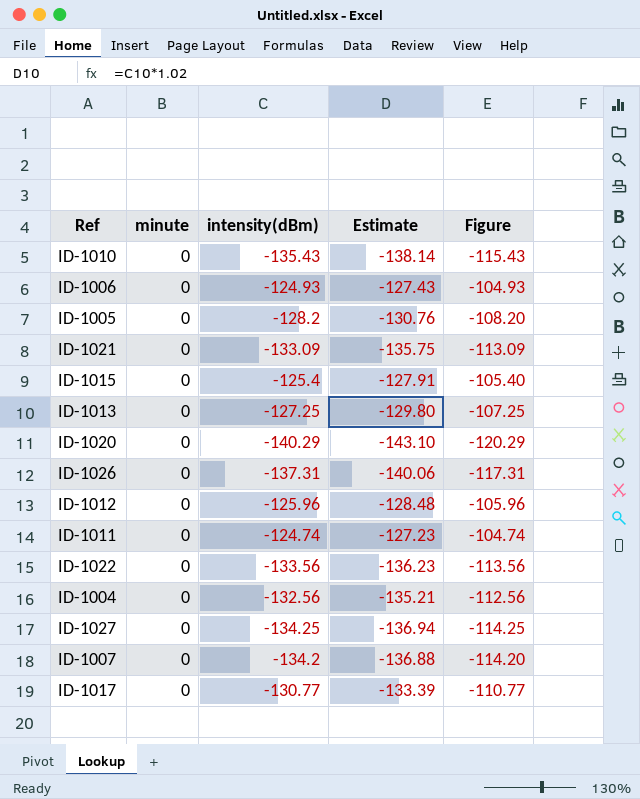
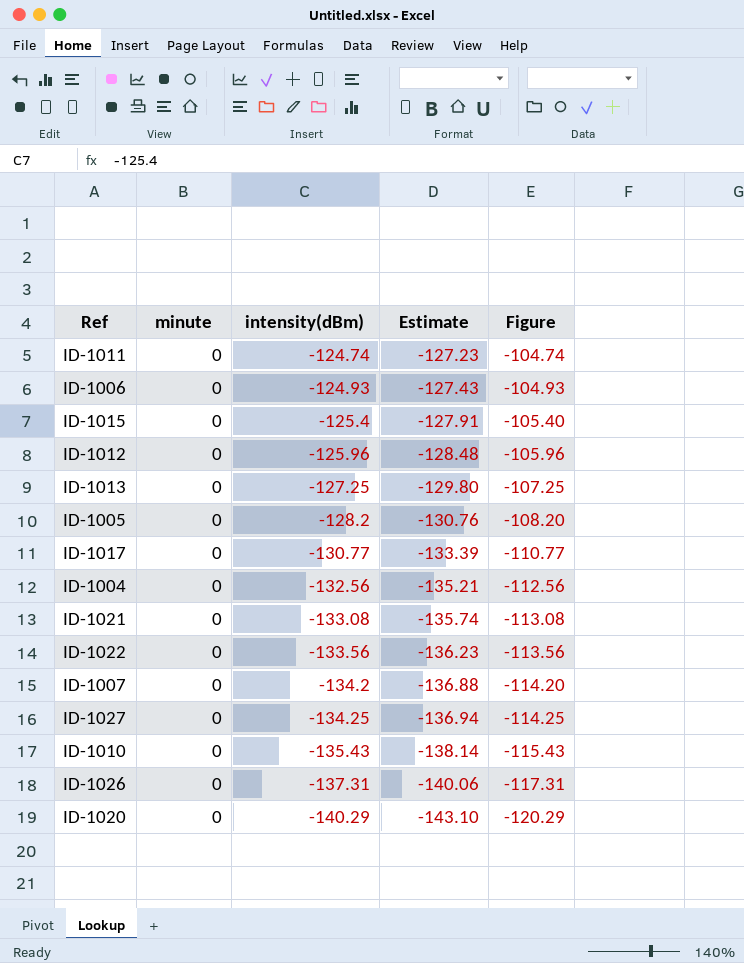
row order: none -> intensity(dBm) descending
ID-1021 | intensity(dBm): -133.09 -> -133.08
ID-1021 | Estimate: -135.75 -> -135.74
ID-1021 | Figure: -113.09 -> -113.08

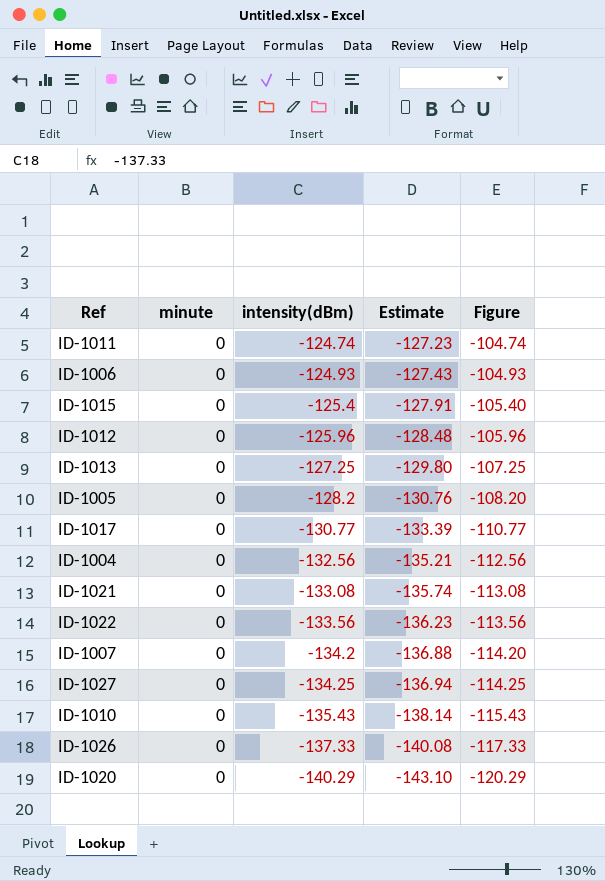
ID-1026 | intensity(dBm): -137.31 -> -137.33
ID-1026 | Estimate: -140.06 -> -140.08
ID-1026 | Figure: -117.31 -> -117.33

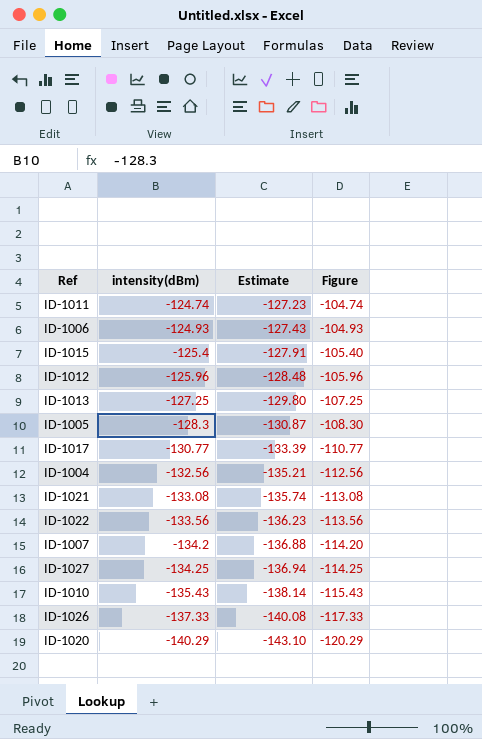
column minute | position: 2 -> none
ID-1005 | intensity(dBm): -128.2 -> -128.3
ID-1005 | Estimate: -130.76 -> -130.87
ID-1005 | Figure: -108.20 -> -108.30

